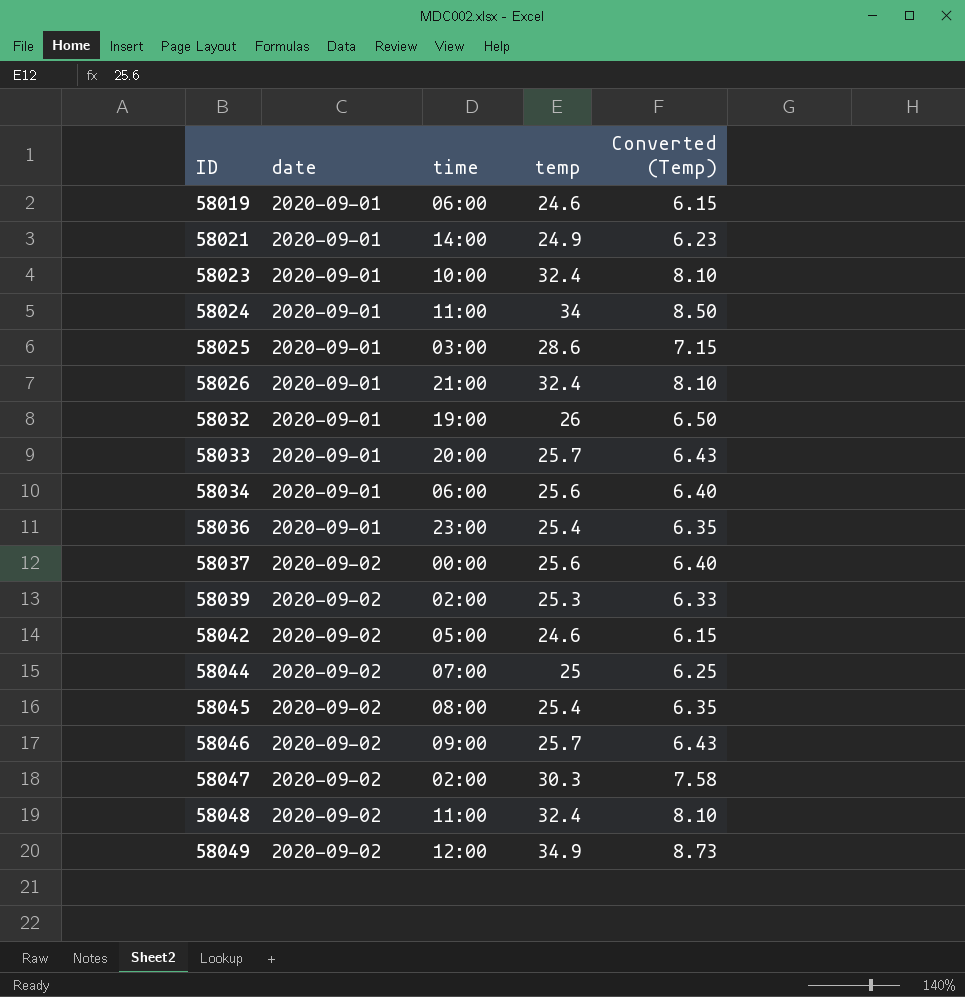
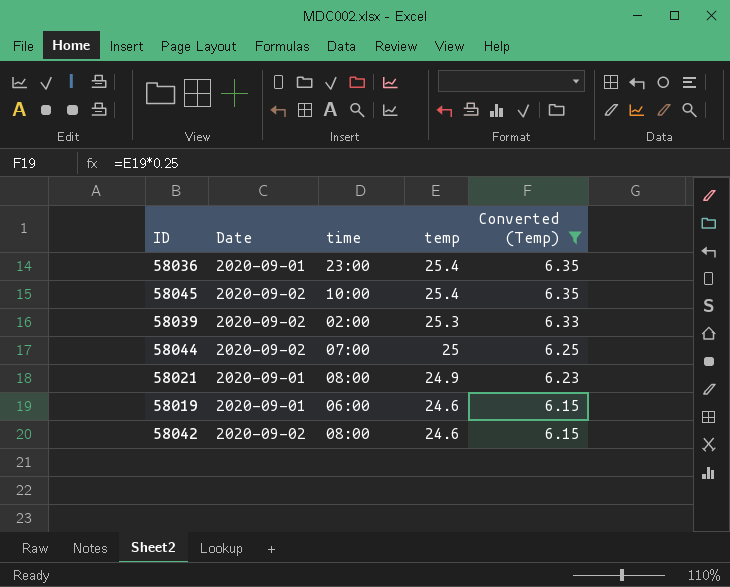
filter: none -> Converted (Temp) <= 6.35
row order: ID ascending -> temp descending
column name: date -> Date
58045 | time: 08:00 -> 10:00
58021 | time: 14:00 -> 08:00
58042 | time: 05:00 -> 08:00

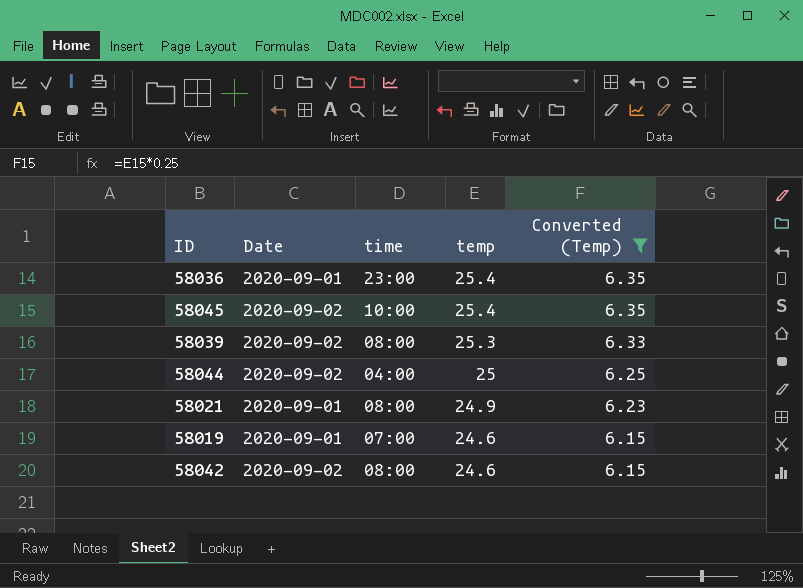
58039 | time: 02:00 -> 08:00
58044 | time: 07:00 -> 04:00
58019 | time: 06:00 -> 07:00

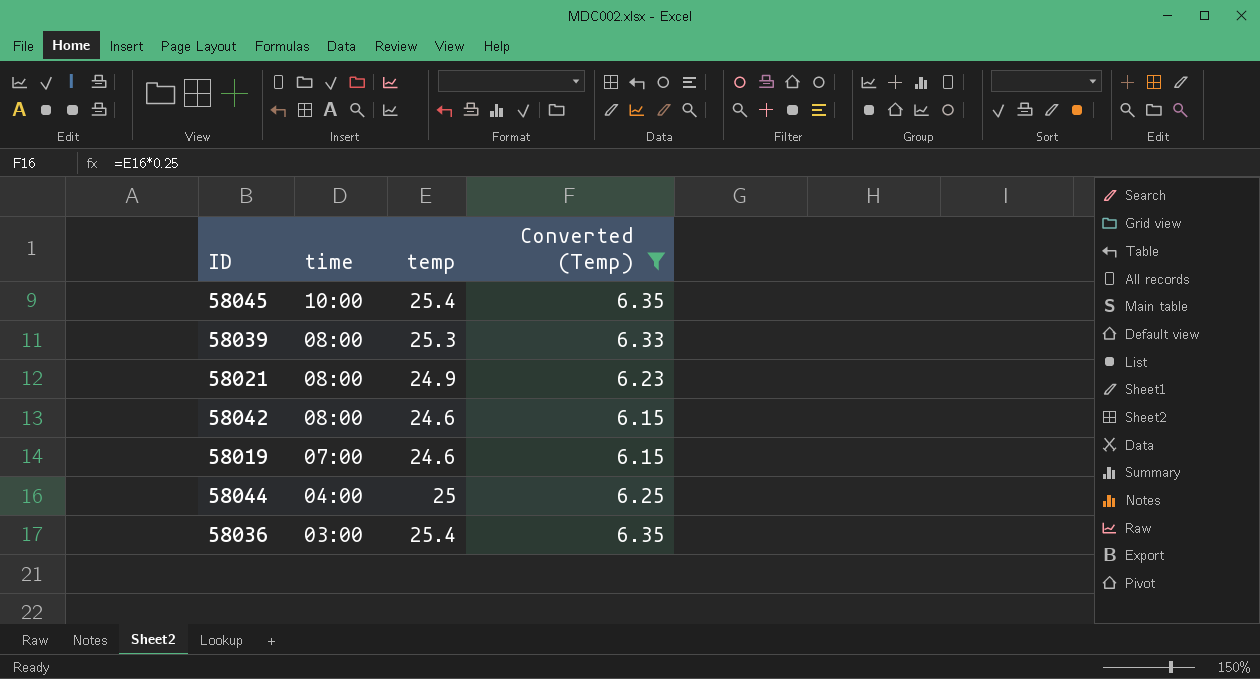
row order: temp descending -> time descending
column Date | position: 2 -> none
58036 | time: 23:00 -> 03:00

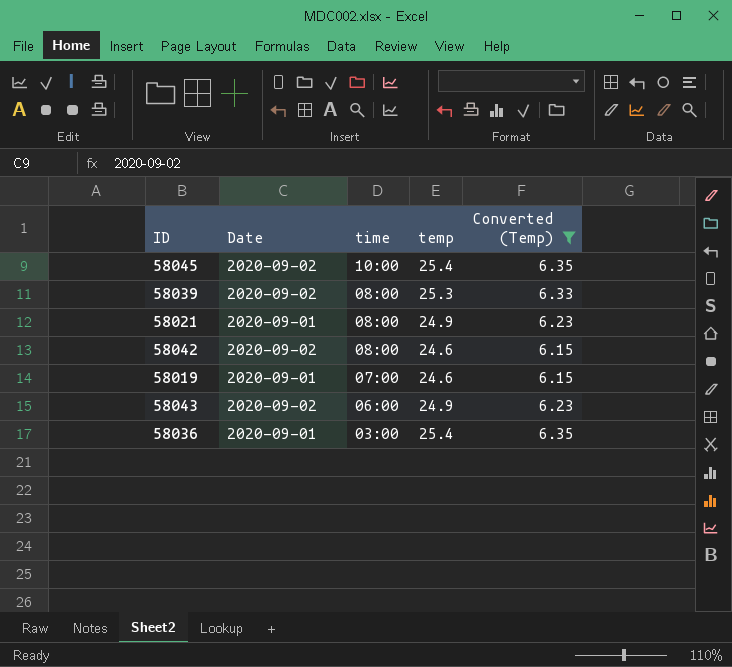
column Date | position: none -> 2
row 58044: 04:00 | 25 | 6.25 -> none
row 58043: none -> 2020-09-02 | 06:00 | 24.9 | 6.23

